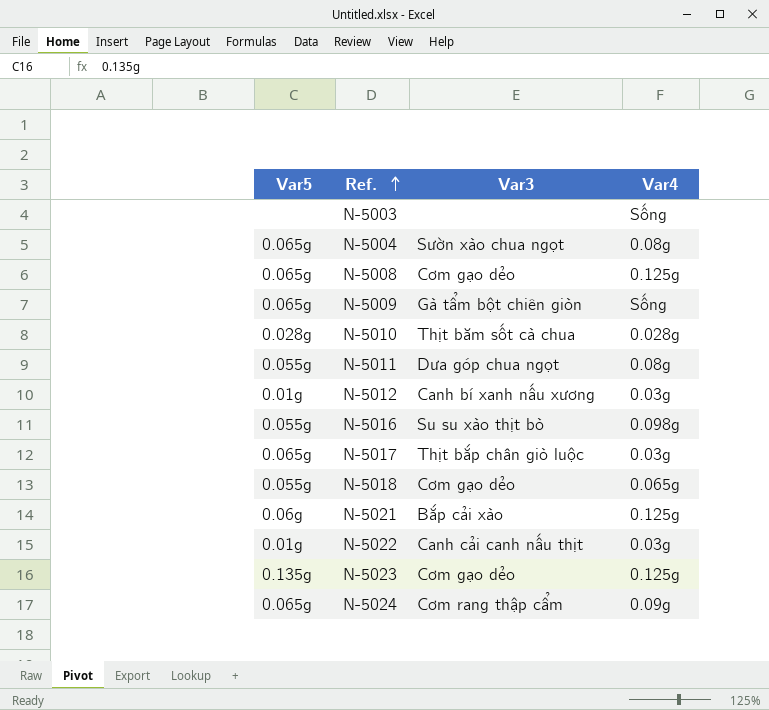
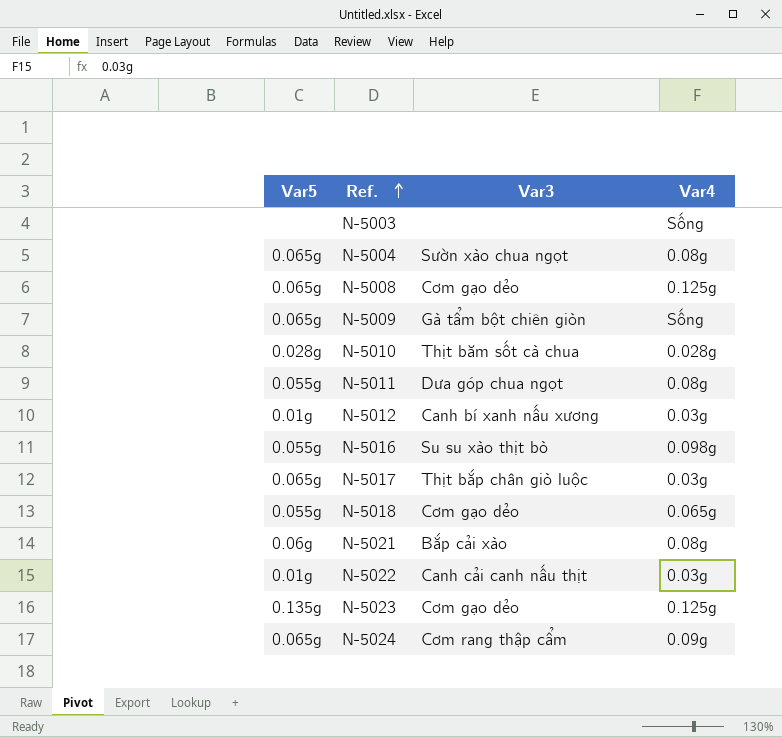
N-5021 | Var4: 0.125g -> 0.08g

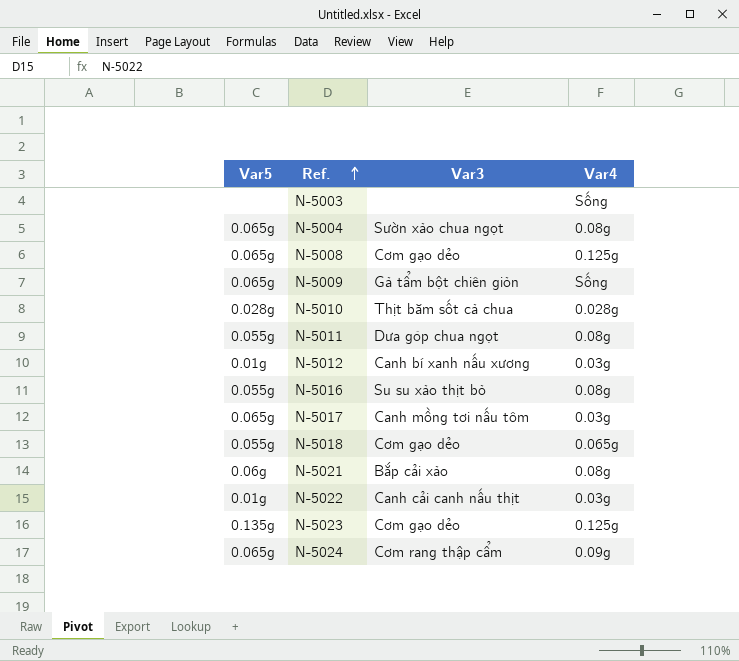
N-5016 | Var4: 0.098g -> 0.08g
N-5017 | Var3: Thịt bắp chân giò luộc -> Canh mồng tơi nấu tôm

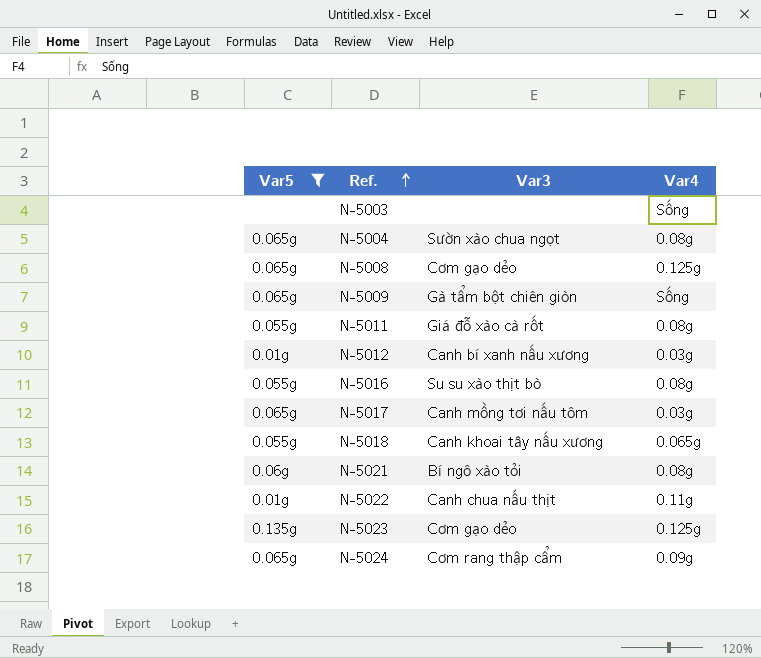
filter: none -> Var5 != 0.028g
N-5011 | Var3: Dưa góp chua ngọt -> Giá đỗ xào cà rốt
N-5018 | Var3: Cơm gạo dẻo -> Canh khoai tây nấu xương
N-5021 | Var3: Bắp cải xào -> Bí ngô xào tỏi
N-5022 | Var3: Canh cải canh nấu thịt -> Canh chua nấu thịt
N-5022 | Var4: 0.03g -> 0.11g

